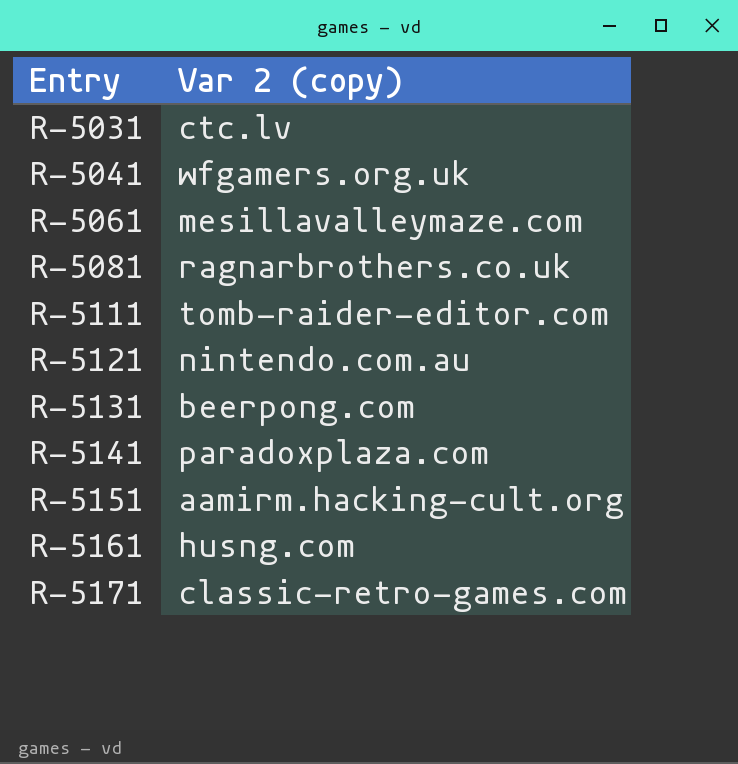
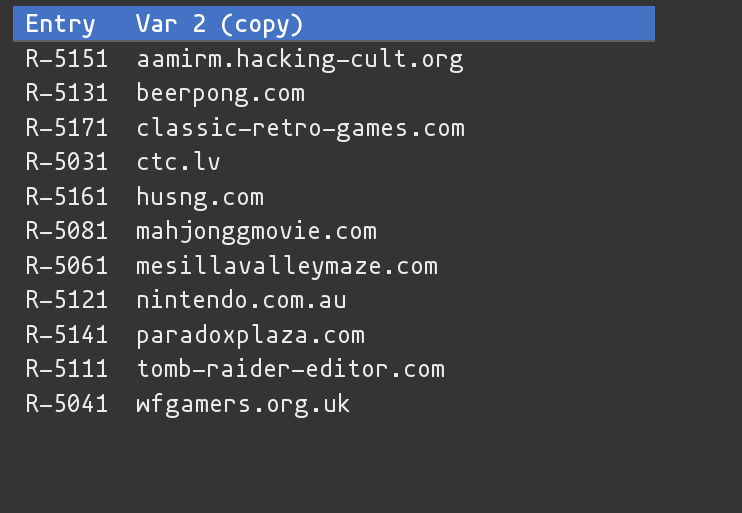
row order: Entry ascending -> Var 2 (copy) ascending
R-5081 | Var 2 (copy): ragnarbrothers.co.uk -> mahjonggmovie.com

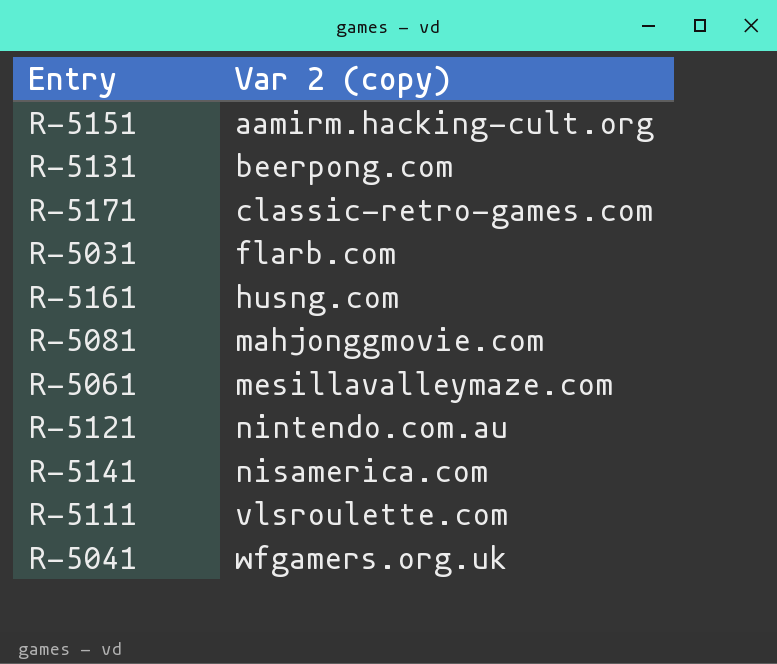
R-5031 | Var 2 (copy): ctc.lv -> flarb.com
R-5141 | Var 2 (copy): paradoxplaza.com -> nisamerica.com
R-5111 | Var 2 (copy): tomb-raider-editor.com -> vlsroulette.com

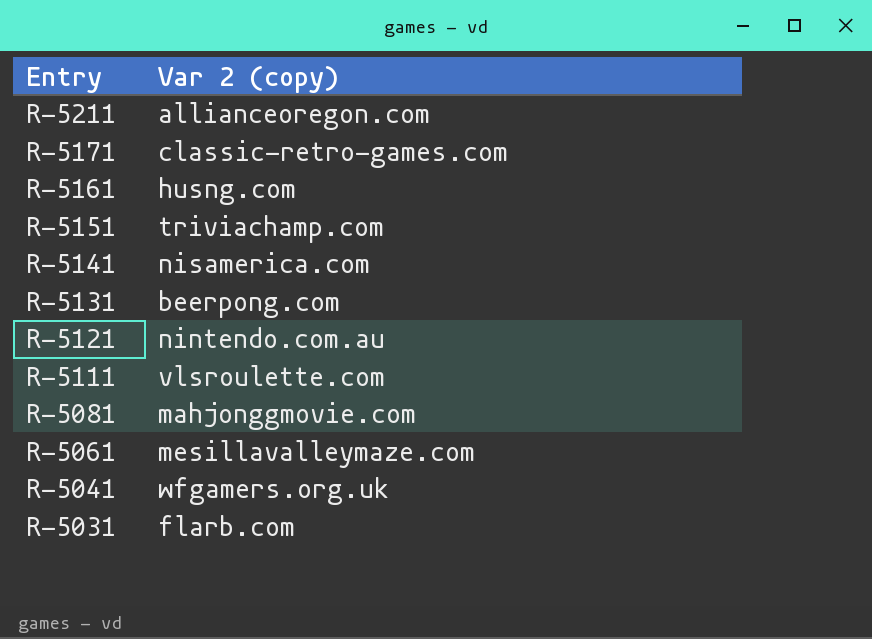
row order: Var 2 (copy) ascending -> Entry descending
row R-5211: none -> allianceoregon.com
R-5151 | Var 2 (copy): aamirm.hacking-cult.org -> triviachamp.com

